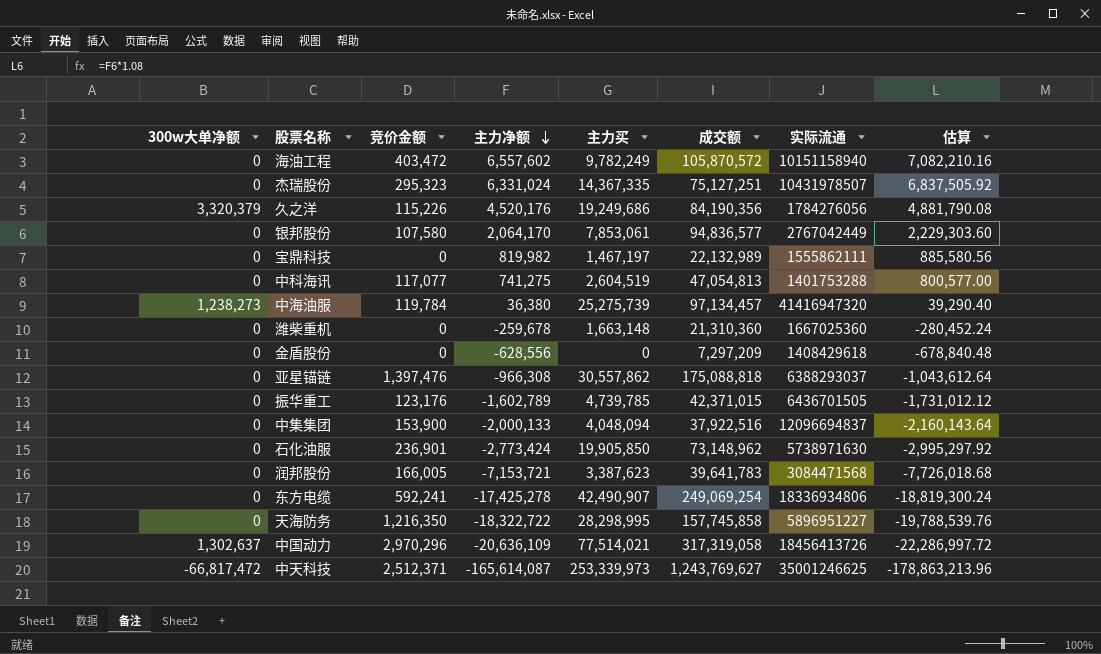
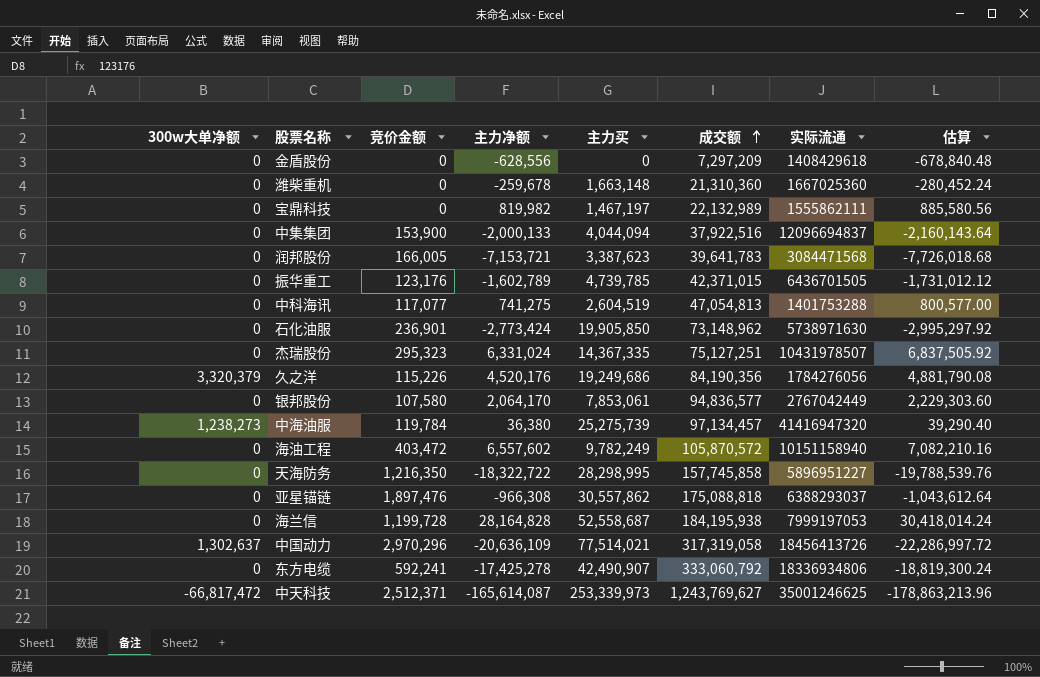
row order: 主力净额 descending -> 成交额 ascending
中集集团 | 主力买: 4,048,094 -> 4,044,094
亚星锚链 | 竞价金额: 1,397,476 -> 1,897,476
row 海兰信: none -> 0 | 1,199,728 | 28,164,828 | 52,558,687 | 184,195,938 | 7999197053 | 30,418,014.24
东方电缆 | 成交额: 249,069,254 -> 333,060,792

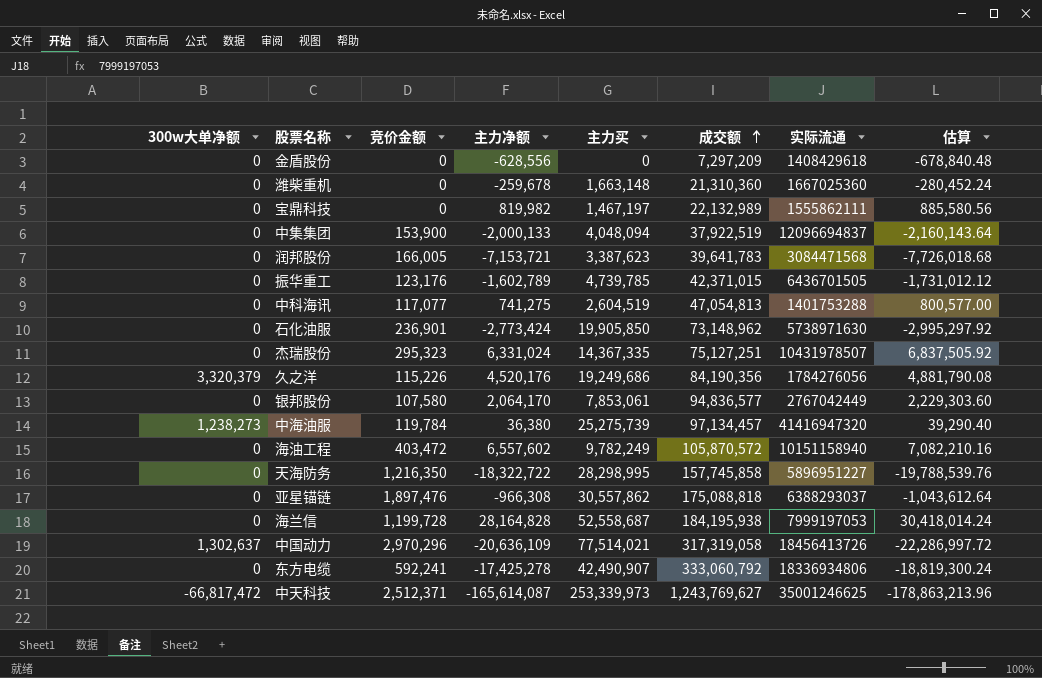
中集集团 | 主力买: 4,044,094 -> 4,048,094
中集集团 | 成交额: 37,922,516 -> 37,922,519

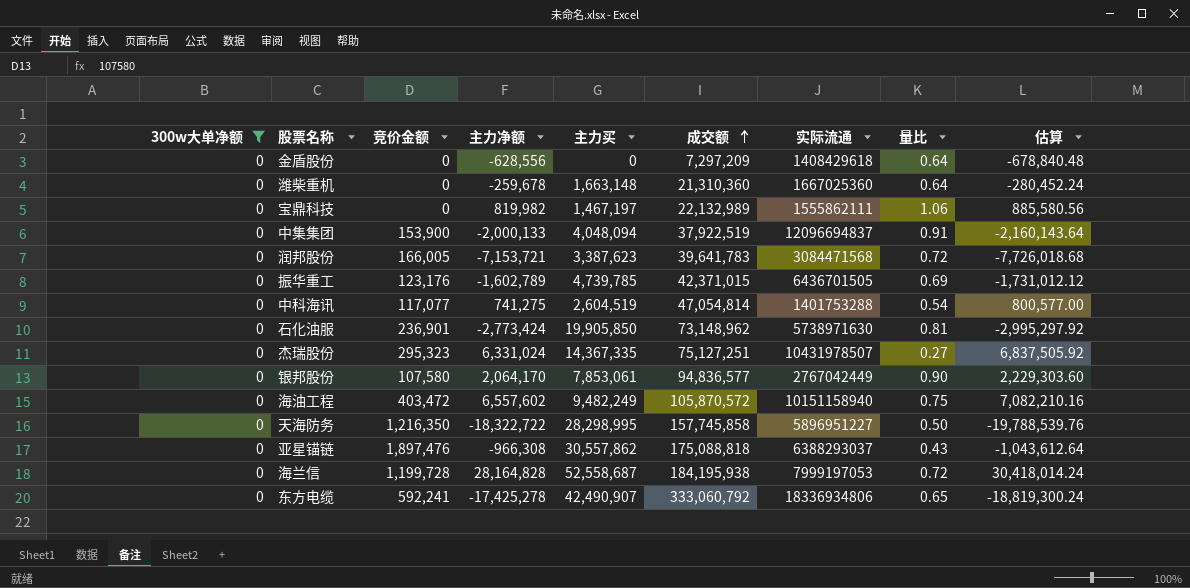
filter: none -> 300w大单净额 = 0
column 量比 | position: none -> 8
中科海讯 | 成交额: 47,054,813 -> 47,054,814
海油工程 | 主力买: 9,782,249 -> 9,482,249

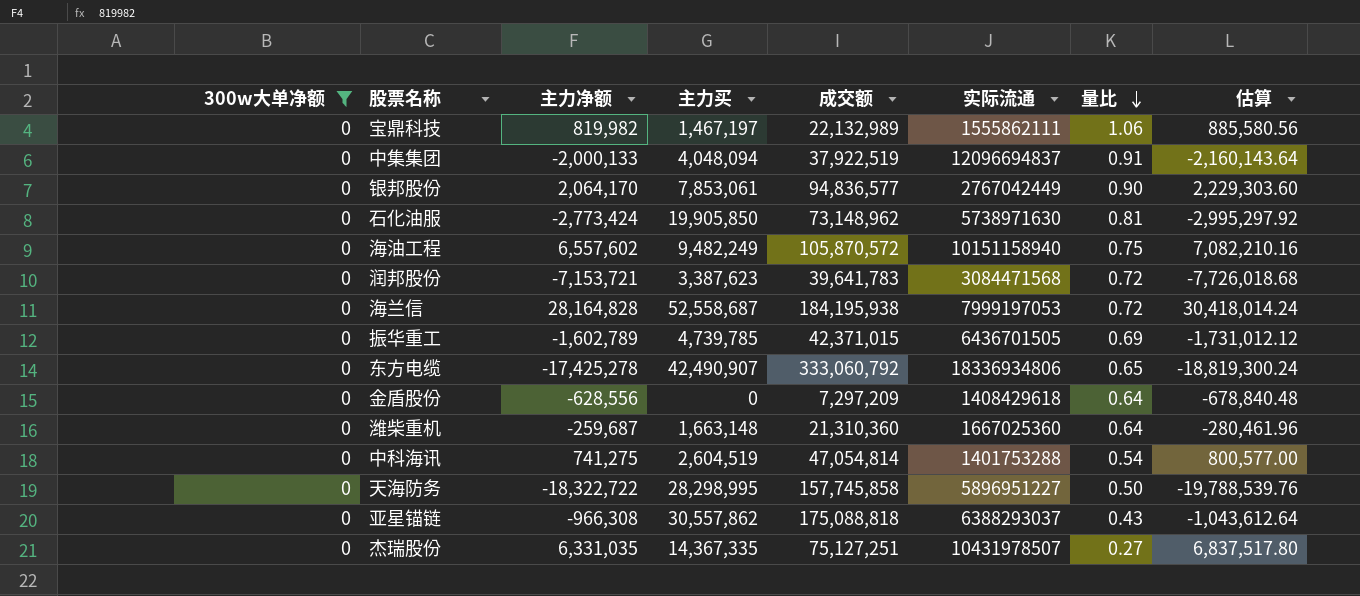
row order: 成交额 ascending -> 量比 descending
column 竞价金额 | position: 3 -> none
潍柴重机 | 主力净额: -259,678 -> -259,687
潍柴重机 | 估算: -280,452.24 -> -280,461.96
杰瑞股份 | 主力净额: 6,331,024 -> 6,331,035
杰瑞股份 | 估算: 6,837,505.92 -> 6,837,517.80

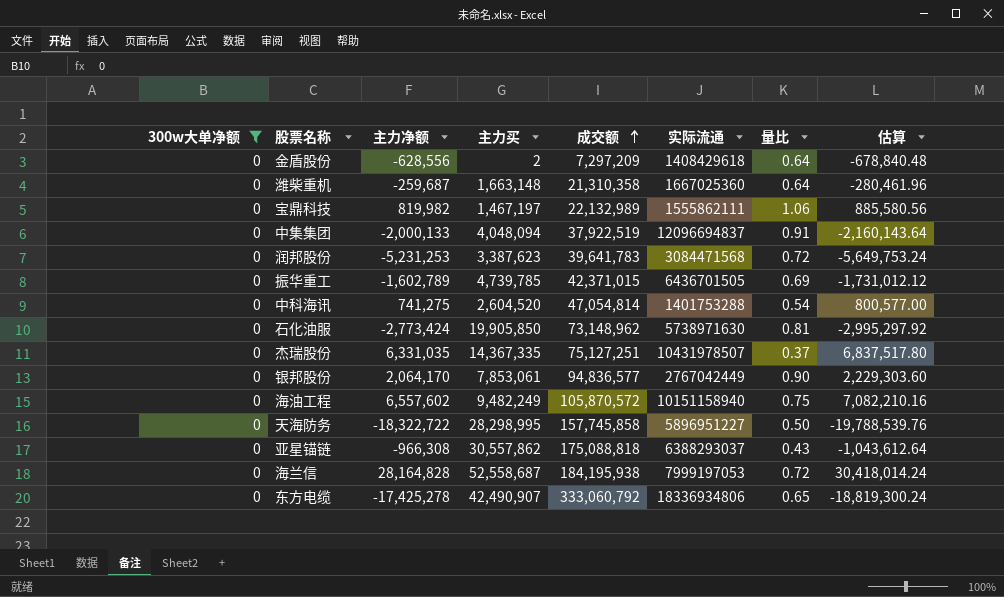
row order: 量比 descending -> 成交额 ascending
金盾股份 | 主力买: 0 -> 2
潍柴重机 | 成交额: 21,310,360 -> 21,310,358
润邦股份 | 主力净额: -7,153,721 -> -5,231,253
润邦股份 | 估算: -7,726,018.68 -> -5,649,753.24
中科海讯 | 主力买: 2,604,519 -> 2,604,520
杰瑞股份 | 量比: 0.27 -> 0.37

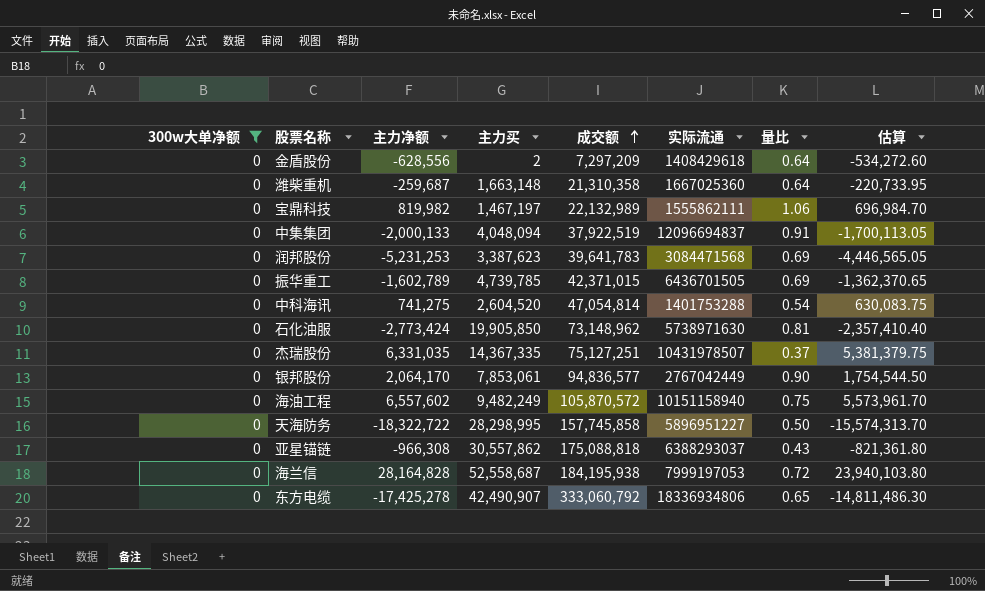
column 估算 | formula: [主力净额] * 1.08 -> [主力净额] * 0.85
润邦股份 | 量比: 0.72 -> 0.69

